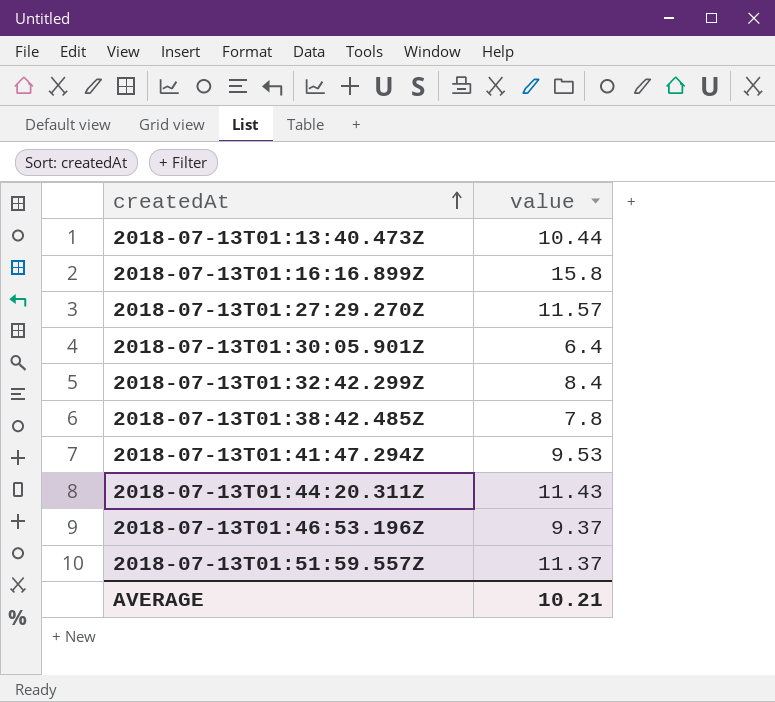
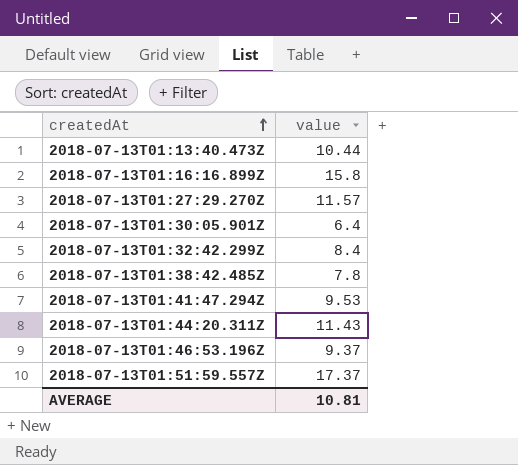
2018-07-13T01:51:59.557Z | value: 11.37 -> 17.37
AVERAGE | value: 10.21 -> 10.81

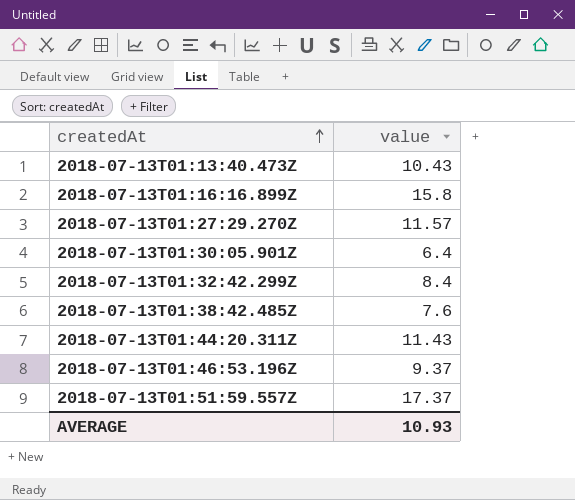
row 2018-07-13T01:41:47.294Z: 9.53 -> none
2018-07-13T01:13:40.473Z | value: 10.44 -> 10.43
2018-07-13T01:38:42.485Z | value: 7.8 -> 7.6
AVERAGE | value: 10.81 -> 10.93

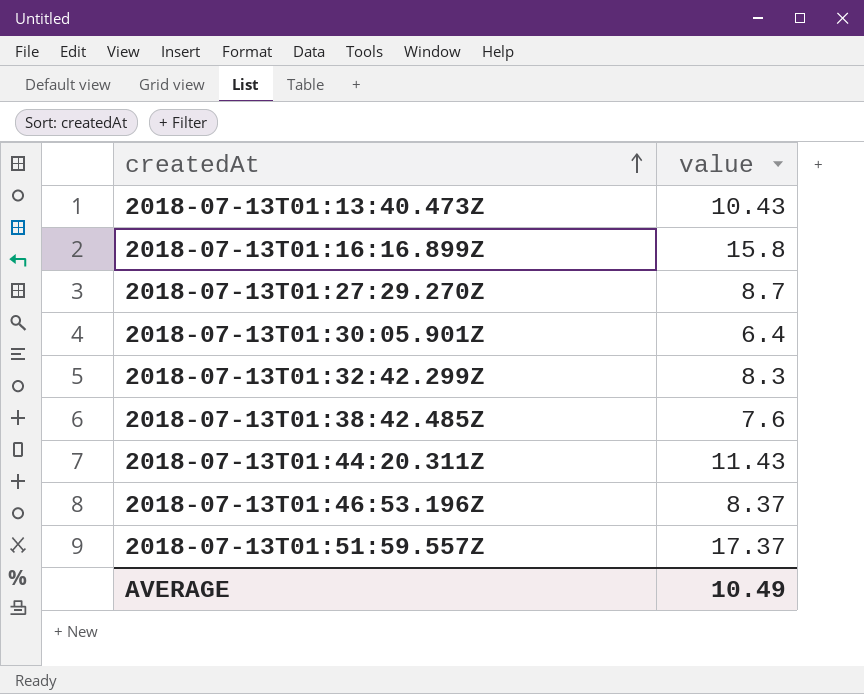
2018-07-13T01:27:29.270Z | value: 11.57 -> 8.7
2018-07-13T01:32:42.299Z | value: 8.4 -> 8.3
2018-07-13T01:46:53.196Z | value: 9.37 -> 8.37
AVERAGE | value: 10.93 -> 10.49

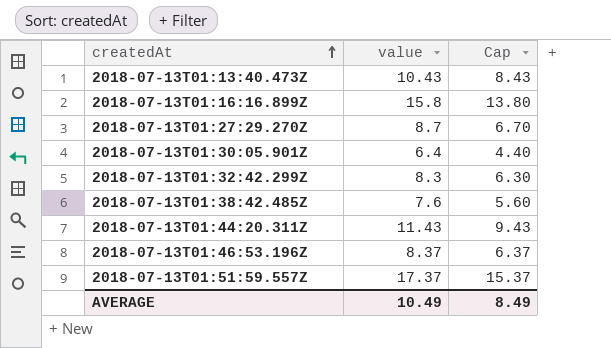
column Cap | formula: none -> [value] - 2

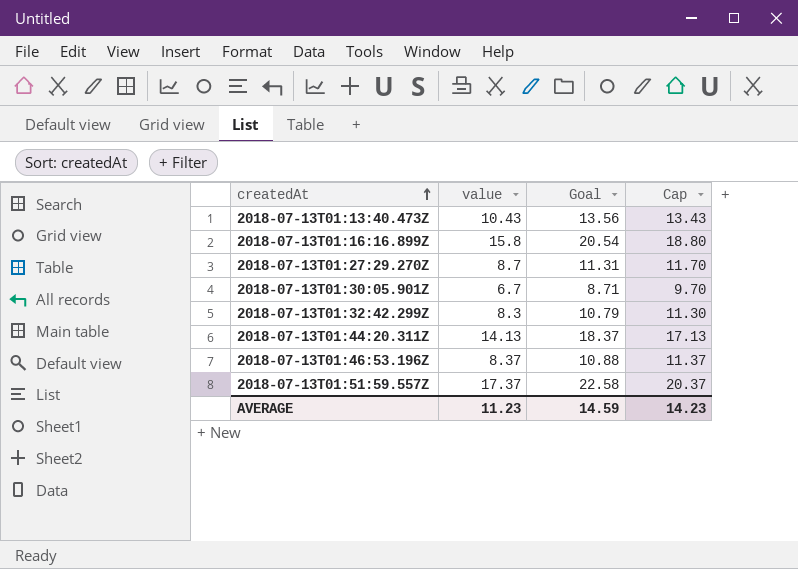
column Goal | formula: none -> [value] * 1.3
column Cap | formula: [value] - 2 -> [value] + 3
row 2018-07-13T01:38:42.485Z: 7.6 | 5.60 -> none
2018-07-13T01:30:05.901Z | value: 6.4 -> 6.7
2018-07-13T01:44:20.311Z | value: 11.43 -> 14.13
AVERAGE | value: 10.49 -> 11.23
AVERAGE | Cap: 8.49 -> 14.23

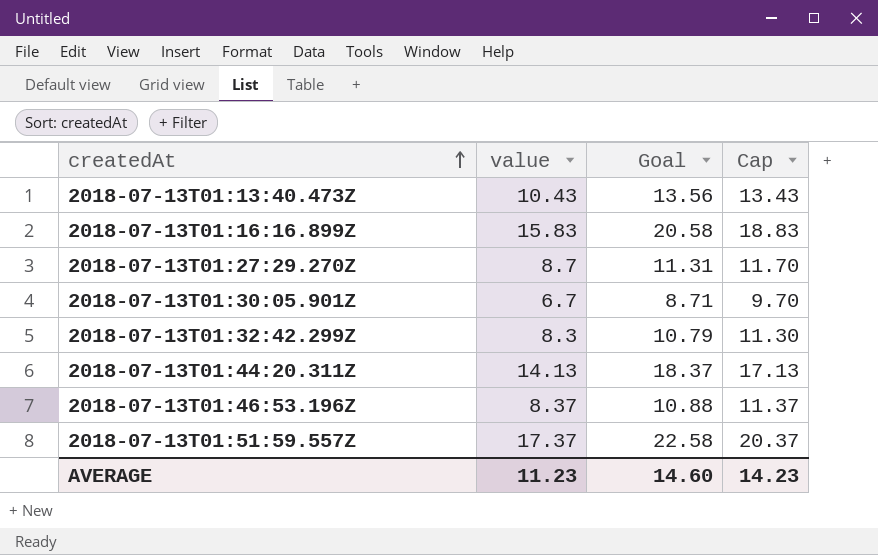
2018-07-13T01:16:16.899Z | value: 15.8 -> 15.83
2018-07-13T01:16:16.899Z | Goal: 20.54 -> 20.58
2018-07-13T01:16:16.899Z | Cap: 18.80 -> 18.83
AVERAGE | Goal: 14.59 -> 14.60

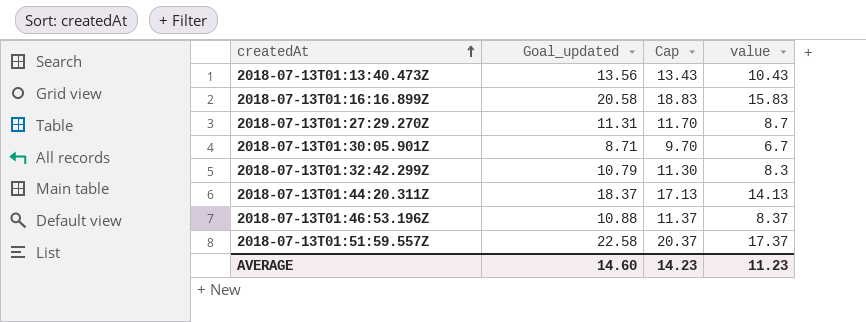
column name: Goal -> Goal_updated
column value | position: 2 -> 4

